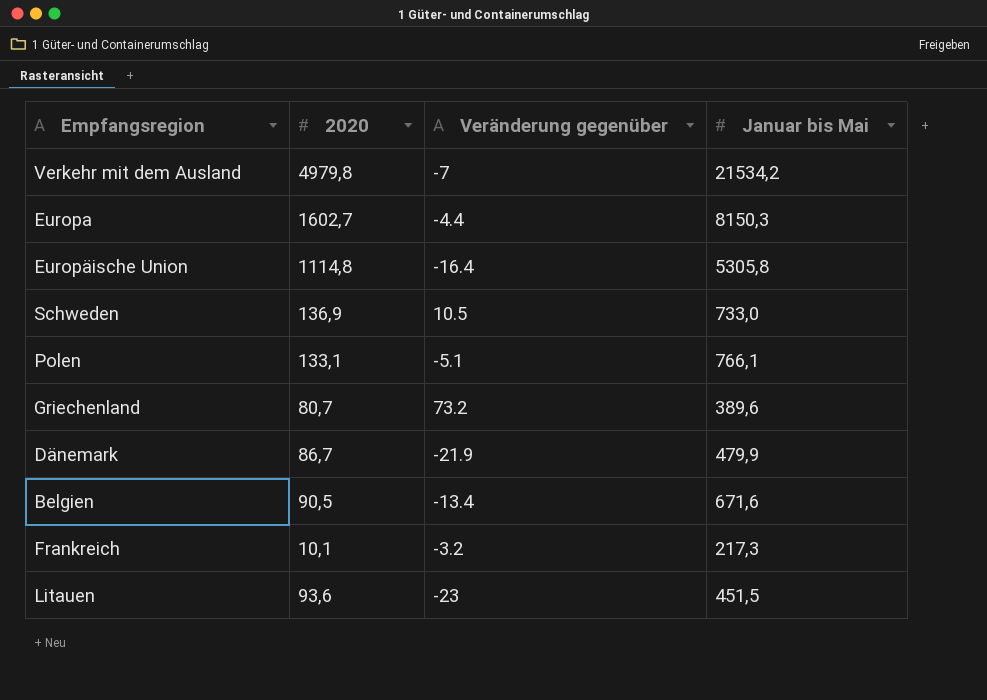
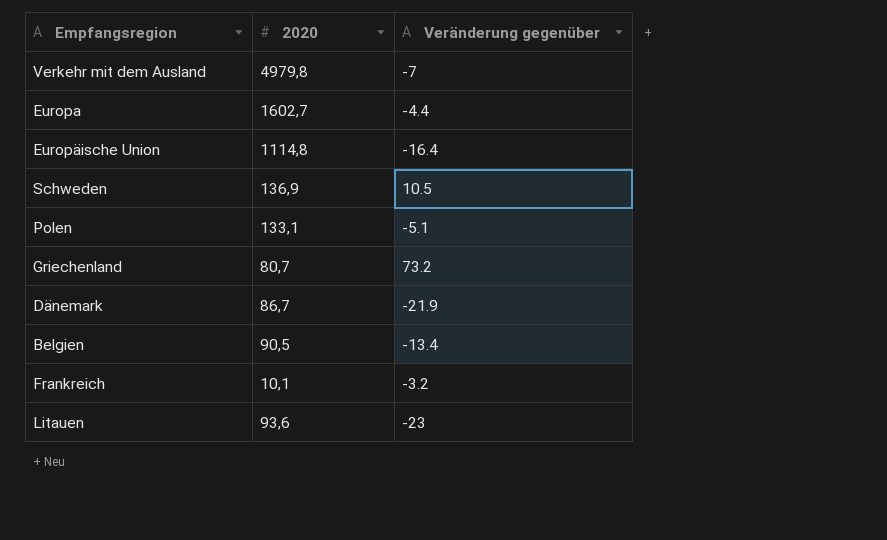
column Januar bis Mai | position: 4 -> none

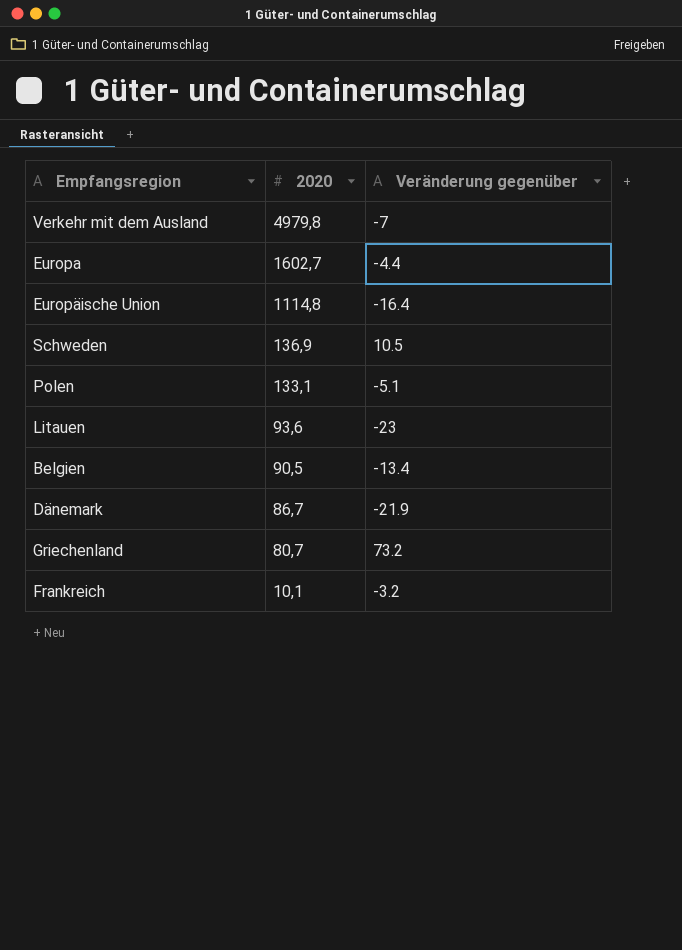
row order: none -> 2020 descending

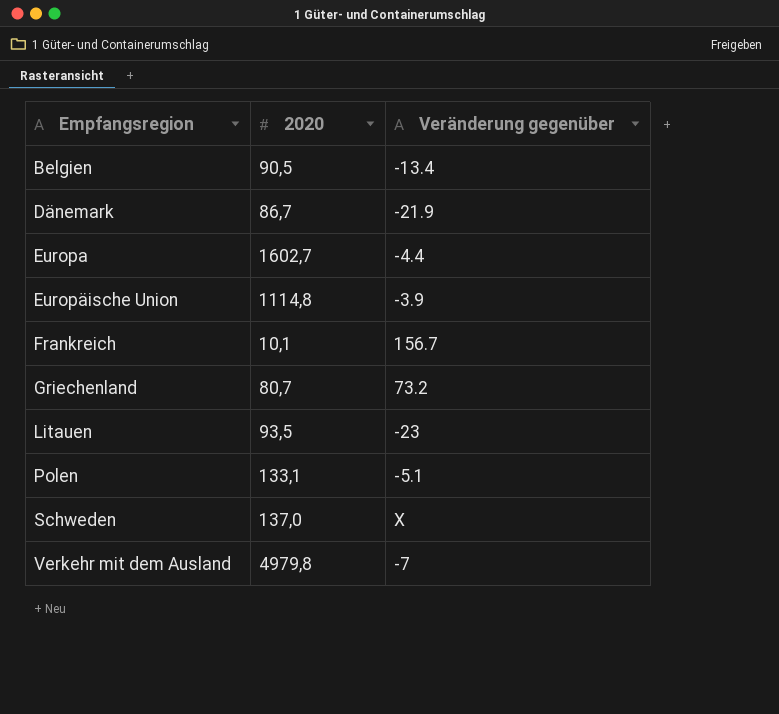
row order: 2020 descending -> Empfangsregion ascending
Europäische Union | Veränderung gegenüber: -16.4 -> -3.9
Frankreich | Veränderung gegenüber: -3.2 -> 156.7
Litauen | 2020: 93,6 -> 93,5
Schweden | 2020: 136,9 -> 137,0
Schweden | Veränderung gegenüber: 10.5 -> X

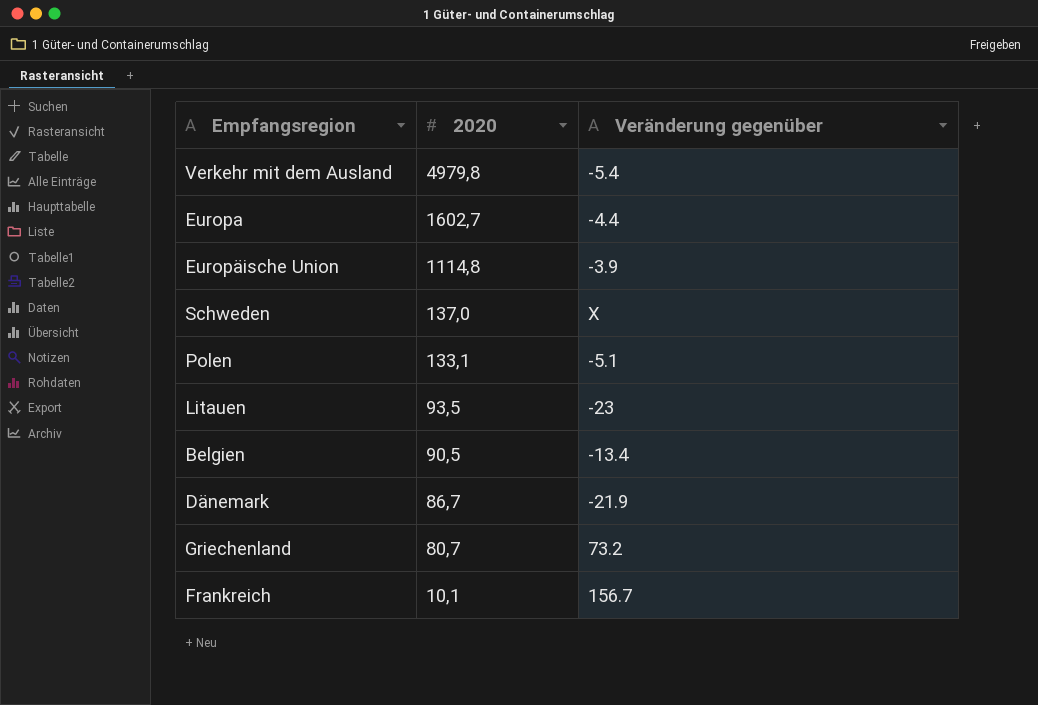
row order: Empfangsregion ascending -> 2020 descending
Verkehr mit dem Ausland | Veränderung gegenüber: -7 -> -5.4

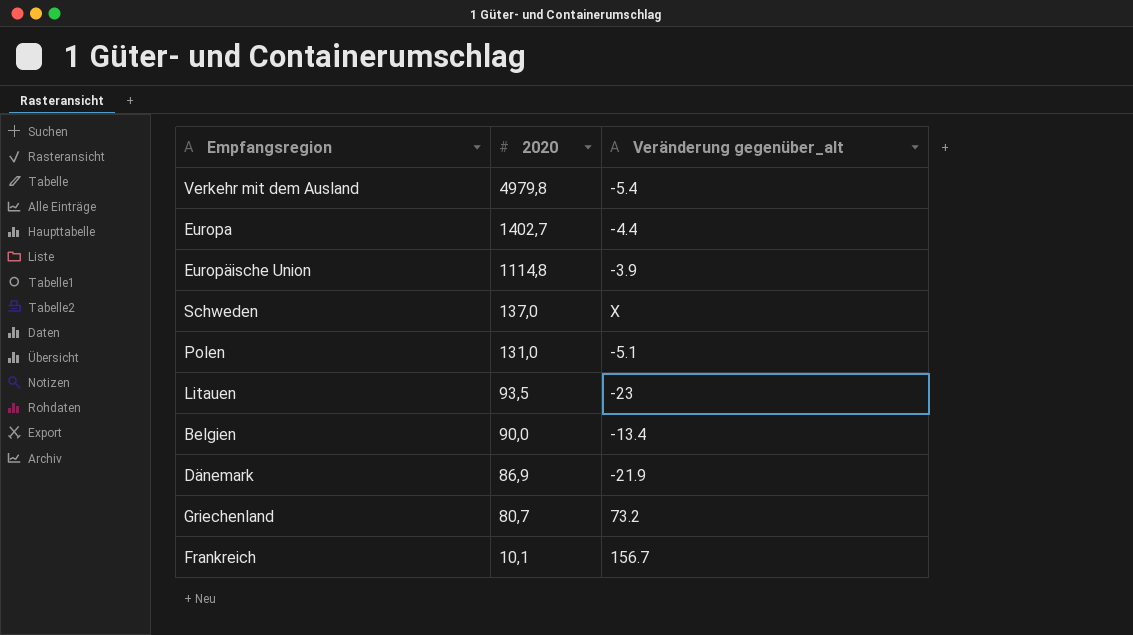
column name: Veränderung gegenüber -> Veränderung gegenüber_alt
Europa | 2020: 1602,7 -> 1402,7
Polen | 2020: 133,1 -> 131,0
Belgien | 2020: 90,5 -> 90,0
Dänemark | 2020: 86,7 -> 86,9

